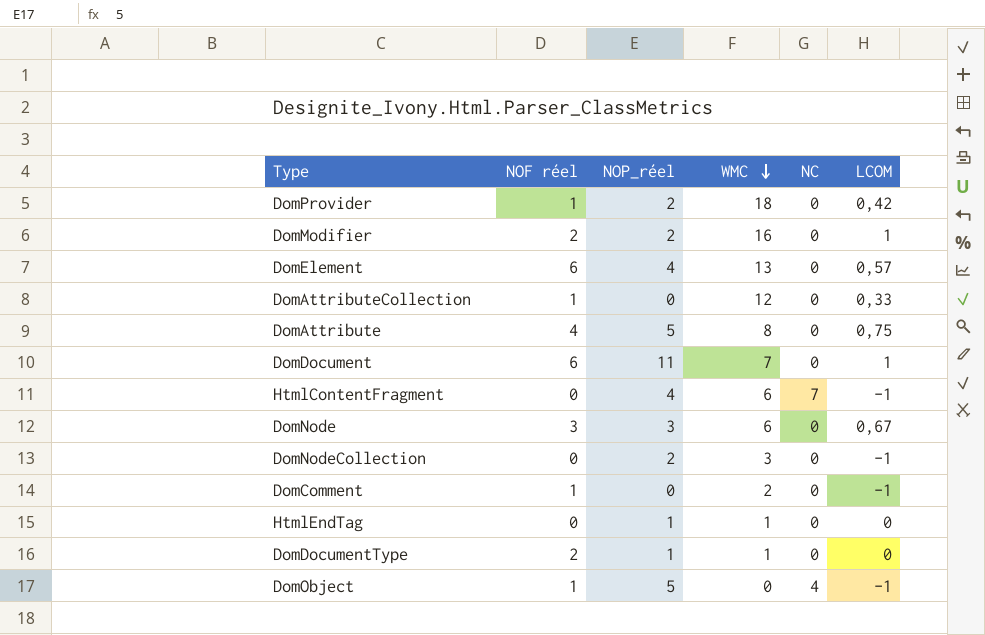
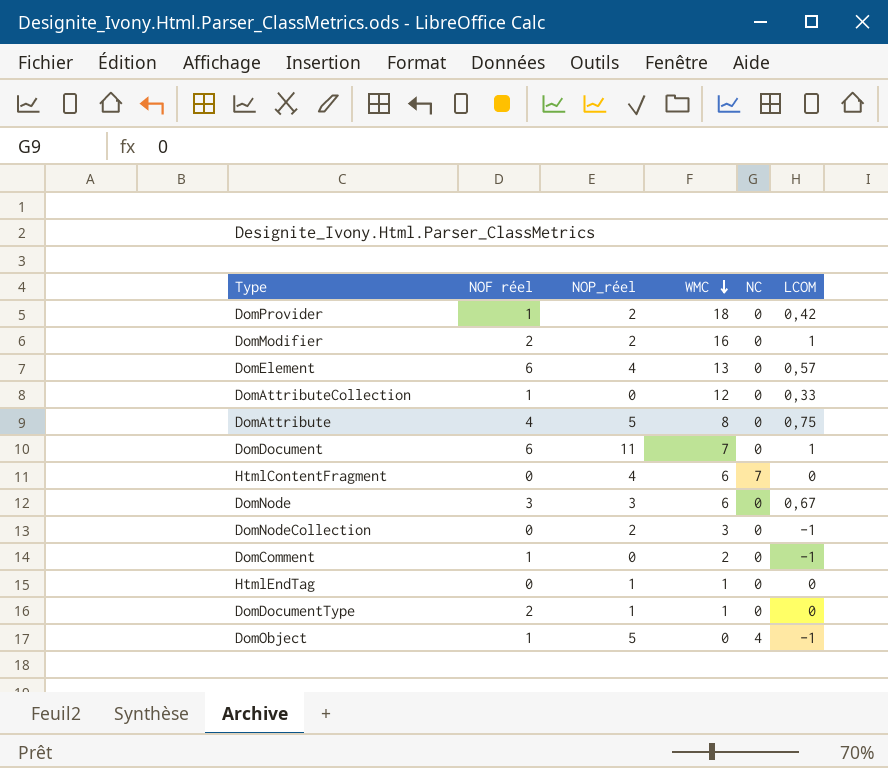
HtmlContentFragment | LCOM: -1 -> 0

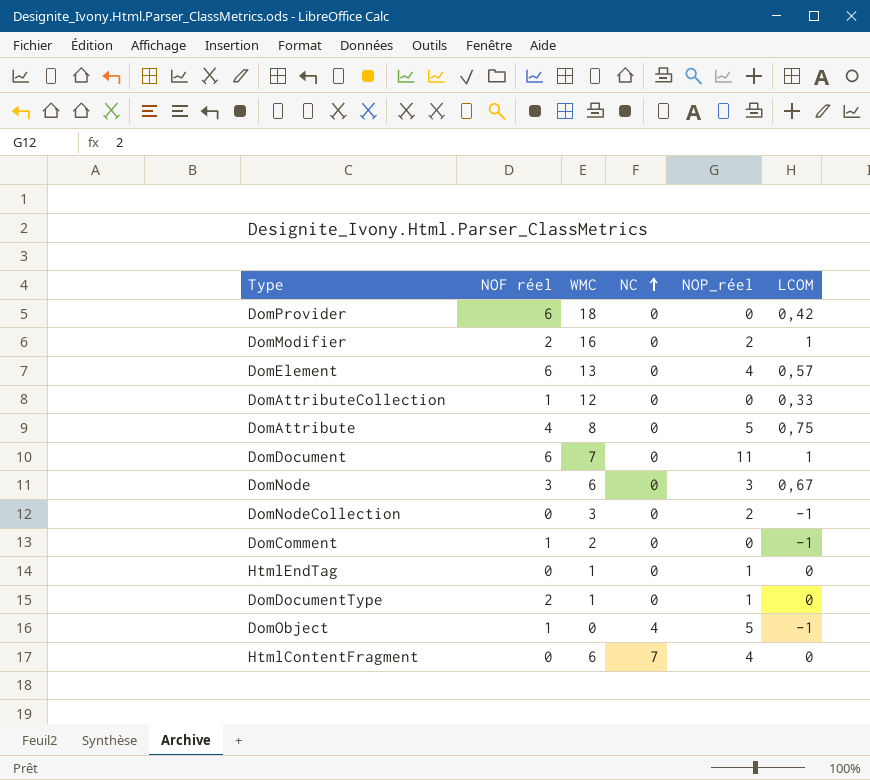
row order: WMC descending -> NC ascending
column NOP_réel | position: 3 -> 5
DomProvider | NOF réel: 1 -> 6
DomProvider | NOP_réel: 2 -> 0

